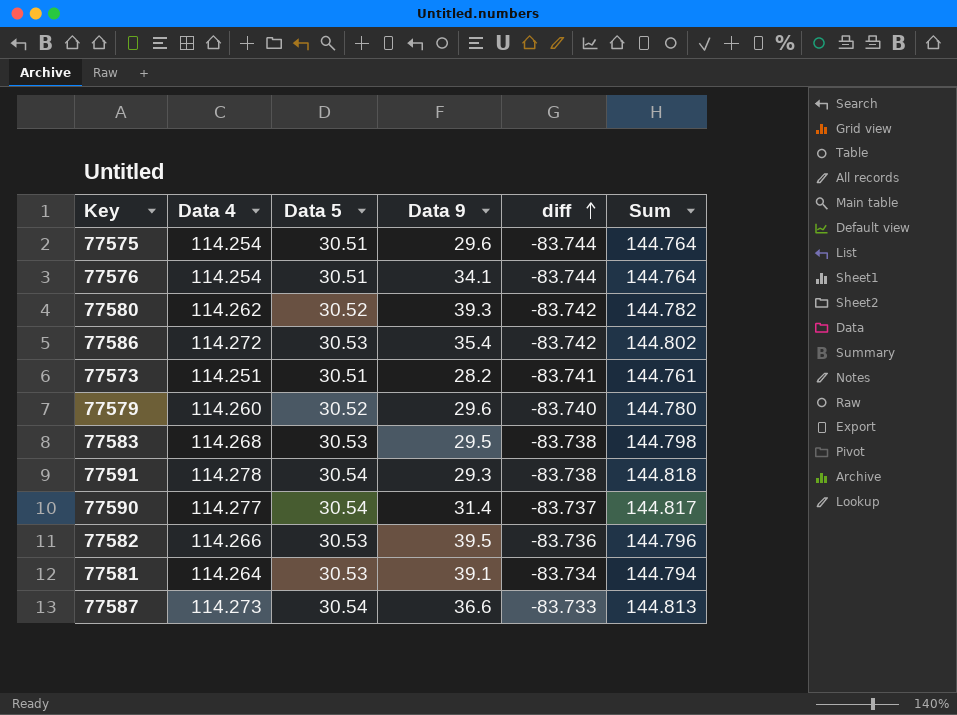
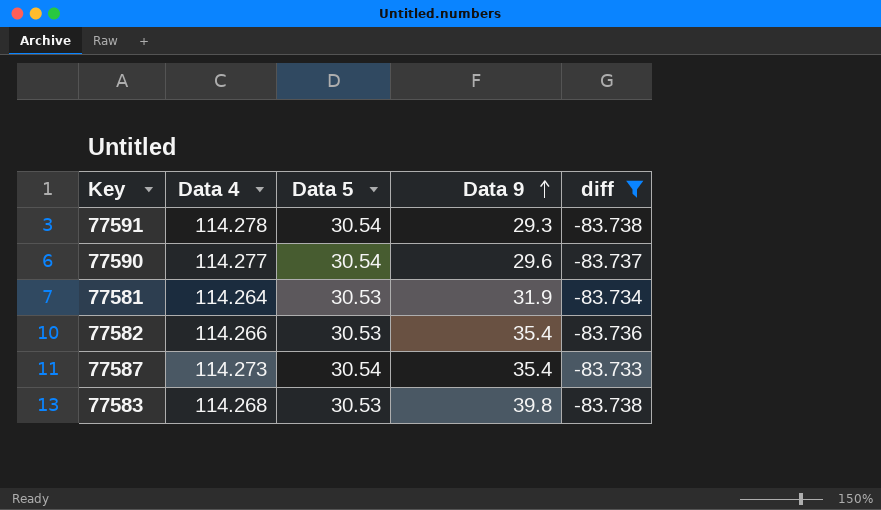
filter: none -> diff >= -83.738
row order: diff ascending -> Data 9 ascending
column Sum | formula: [Data 4] + [Data 5] -> none
77590 | Data 9: 31.4 -> 29.6
77581 | Data 9: 39.1 -> 31.9
77582 | Data 9: 39.5 -> 35.4
77587 | Data 9: 36.6 -> 35.4
77583 | Data 9: 29.5 -> 39.8

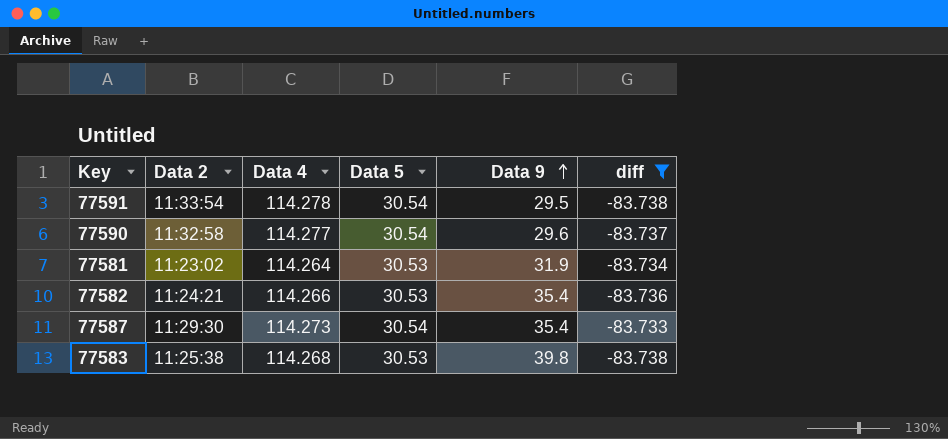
column Data 2 | position: none -> 2
77591 | Data 9: 29.3 -> 29.5

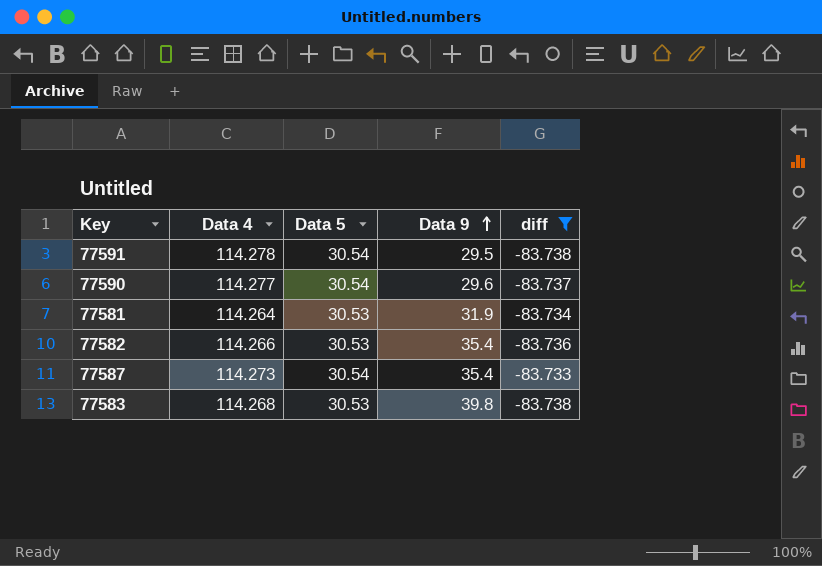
column Data 2 | position: 2 -> none

